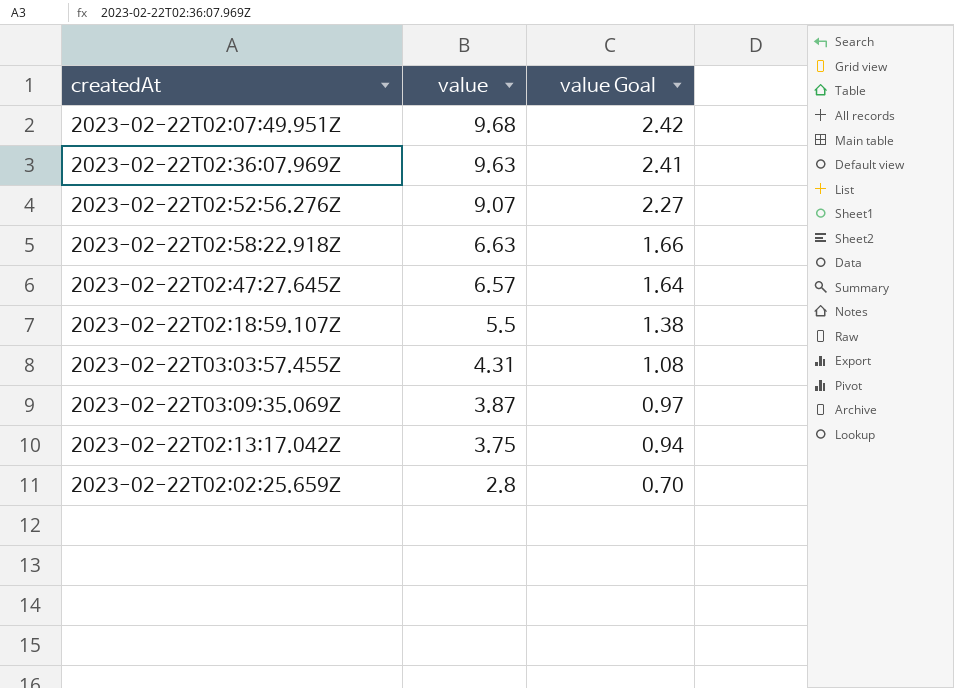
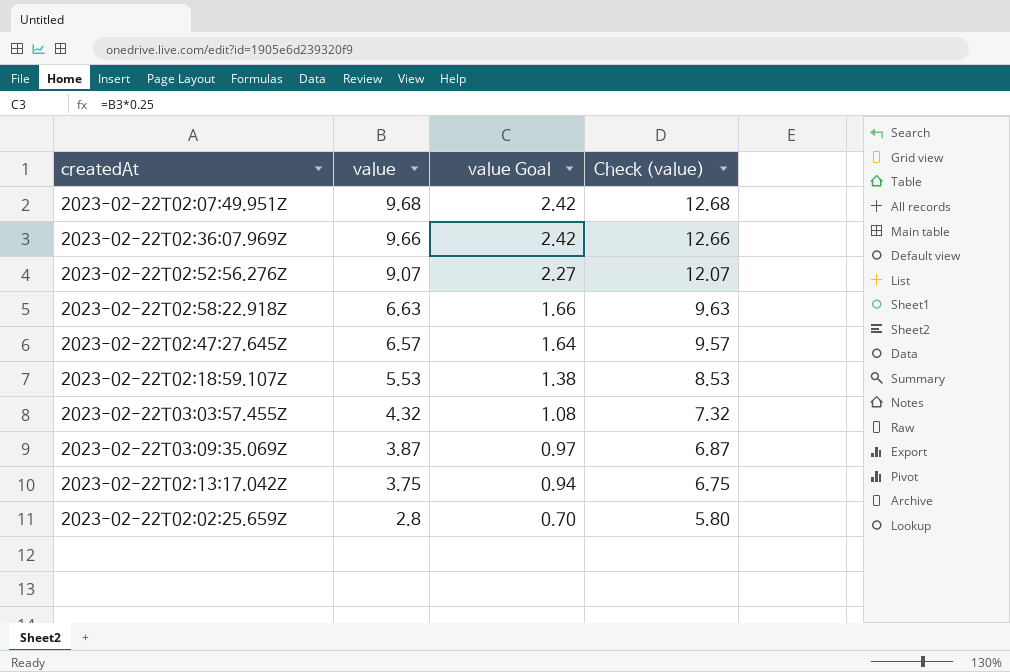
column Check (value) | formula: none -> [value] + 3
2023-02-22T02:36:07.969Z | value: 9.63 -> 9.66
2023-02-22T02:36:07.969Z | value Goal: 2.41 -> 2.42
2023-02-22T02:18:59.107Z | value: 5.5 -> 5.53
2023-02-22T03:03:57.455Z | value: 4.31 -> 4.32

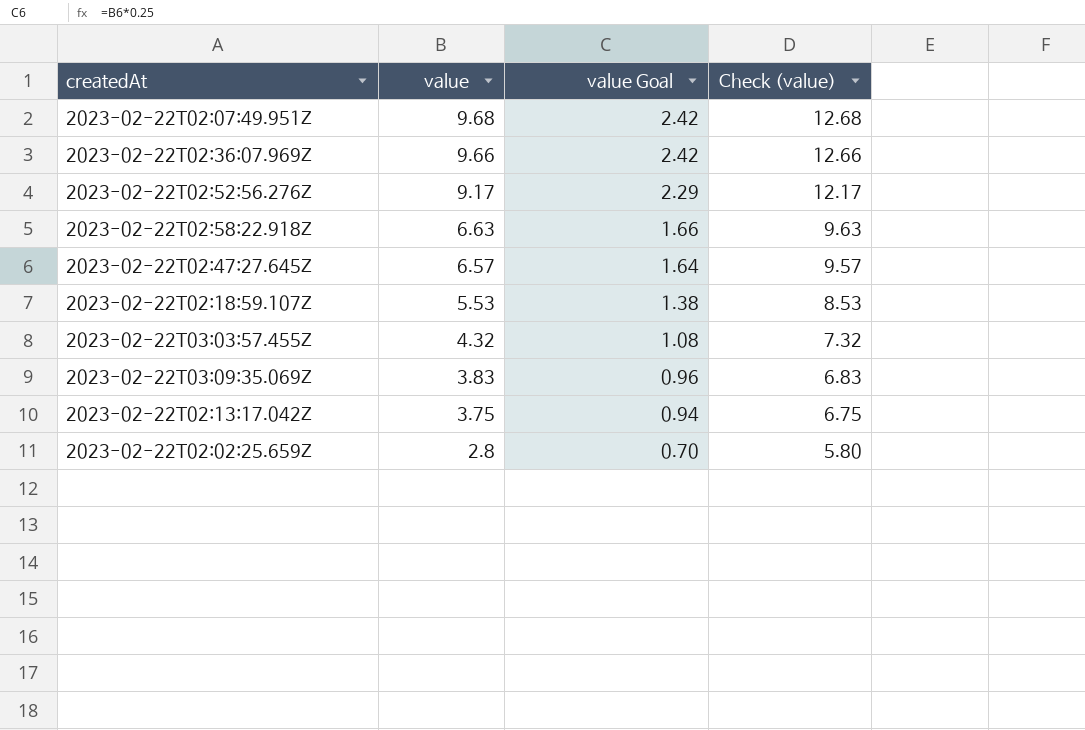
2023-02-22T02:52:56.276Z | value: 9.07 -> 9.17
2023-02-22T02:52:56.276Z | value Goal: 2.27 -> 2.29
2023-02-22T02:52:56.276Z | Check (value): 12.07 -> 12.17
2023-02-22T03:09:35.069Z | value: 3.87 -> 3.83
2023-02-22T03:09:35.069Z | value Goal: 0.97 -> 0.96
2023-02-22T03:09:35.069Z | Check (value): 6.87 -> 6.83

